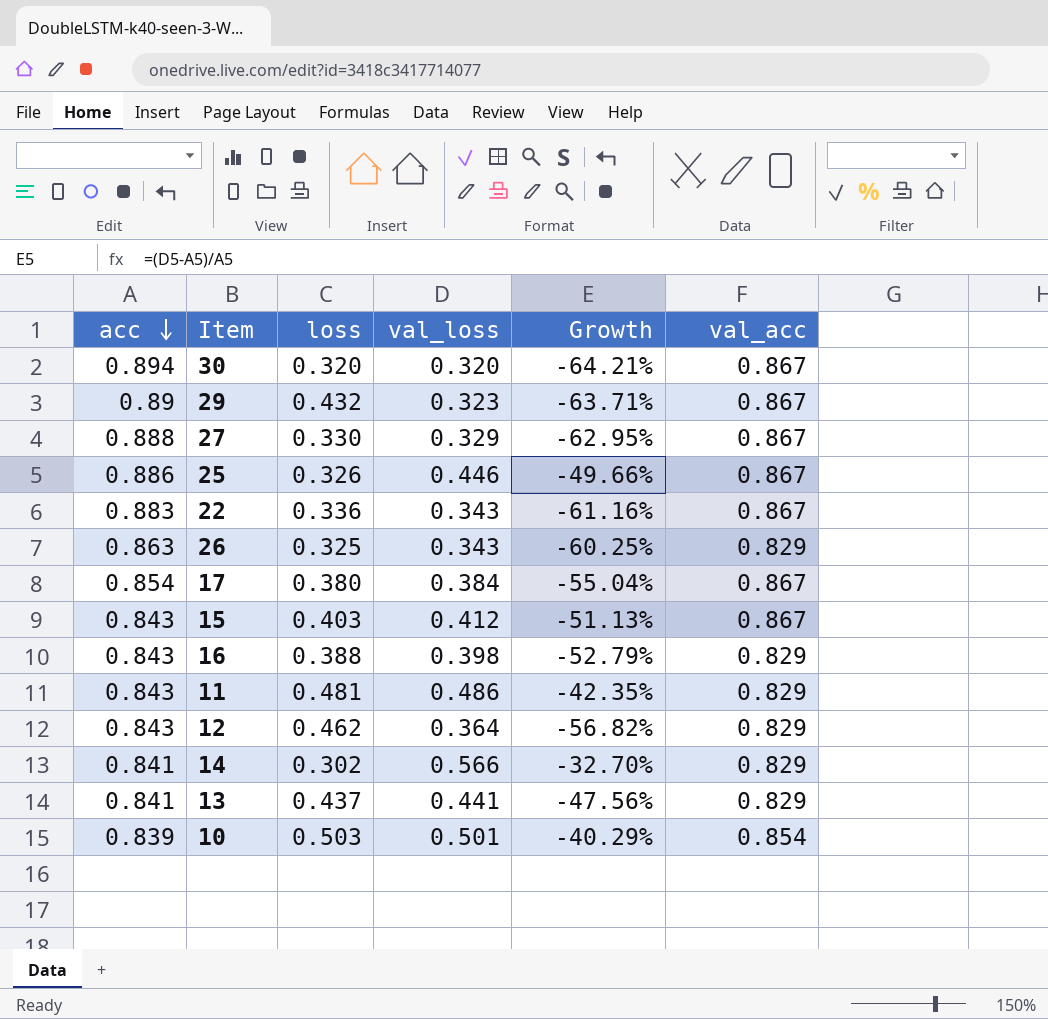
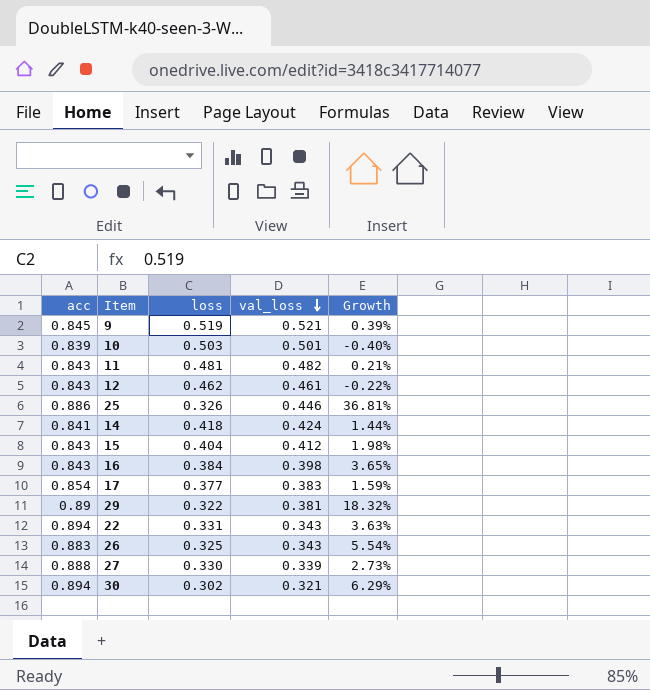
row order: acc descending -> val_loss descending
column val_acc | position: 6 -> none
column Growth | formula: ([val_loss] - [acc]) / [acc] -> ([val_loss] - [loss]) / [loss]
row 13: 0.841 | 0.437 | 0.441 | -47.56% | 0.829 -> none
row 9: none -> 0.845 | 0.519 | 0.521 | 0.39%
11 | val_loss: 0.486 -> 0.482
12 | val_loss: 0.364 -> 0.461
14 | loss: 0.302 -> 0.418
14 | val_loss: 0.566 -> 0.424
15 | loss: 0.403 -> 0.404
16 | loss: 0.388 -> 0.384
17 | loss: 0.380 -> 0.377
17 | val_loss: 0.384 -> 0.383
29 | loss: 0.432 -> 0.322
29 | val_loss: 0.323 -> 0.381
22 | acc: 0.883 -> 0.894
22 | loss: 0.336 -> 0.331
26 | acc: 0.863 -> 0.883
27 | val_loss: 0.329 -> 0.339
30 | loss: 0.320 -> 0.302
30 | val_loss: 0.320 -> 0.321

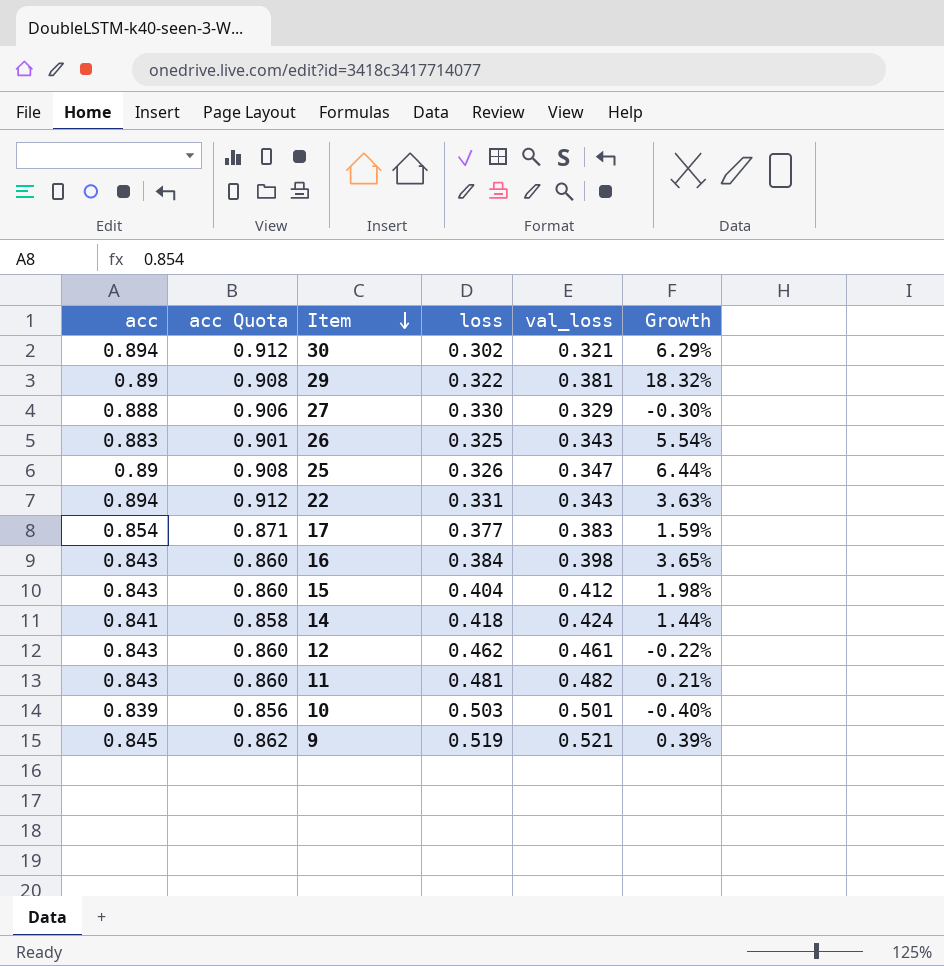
row order: val_loss descending -> Item descending
column acc Quota | formula: none -> [acc] * 1.02
27 | val_loss: 0.339 -> 0.329
27 | Growth: 2.73% -> -0.30%
25 | acc: 0.886 -> 0.89
25 | val_loss: 0.446 -> 0.347
25 | Growth: 36.81% -> 6.44%

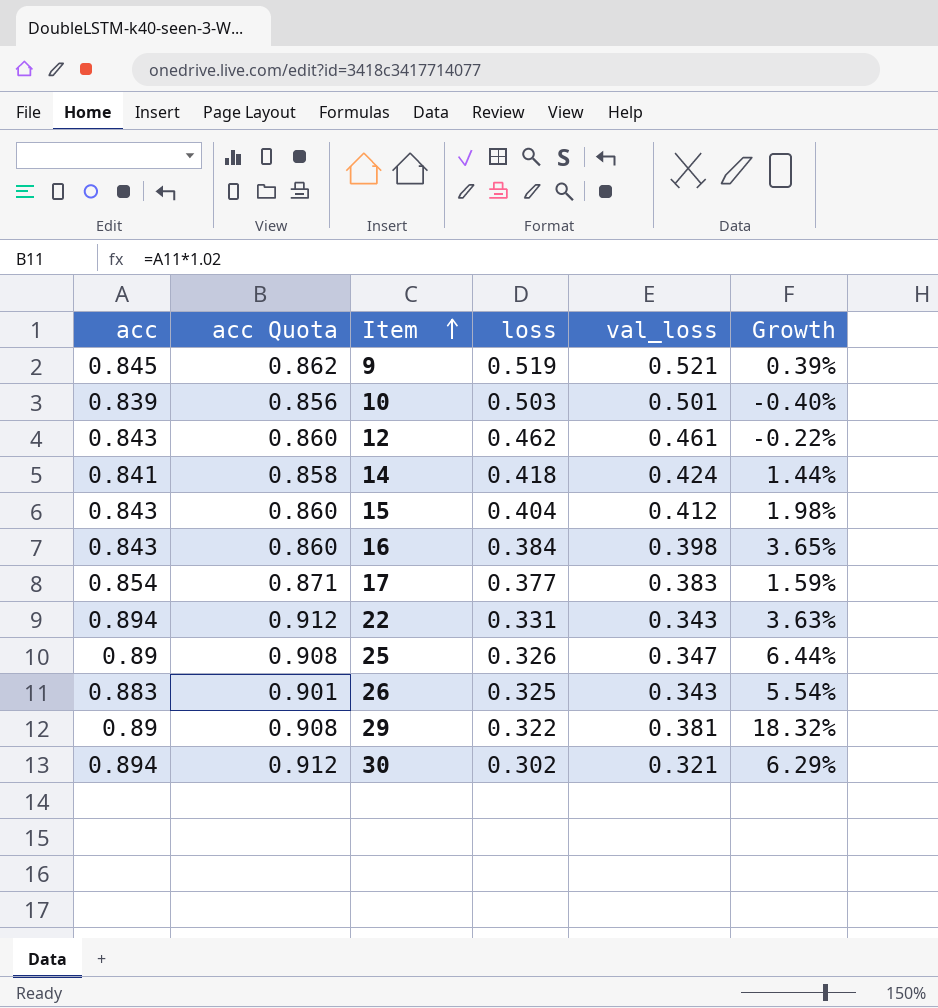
row order: Item descending -> Item ascending
row 27: 0.888 | 0.906 | 0.330 | 0.329 | -0.30% -> none
row 11: 0.843 | 0.860 | 0.481 | 0.482 | 0.21% -> none

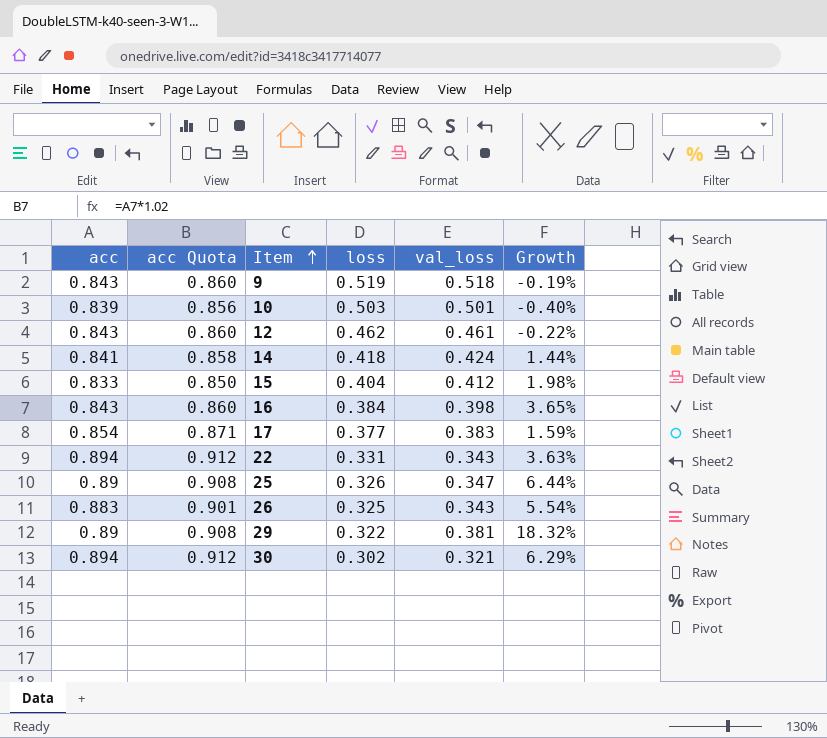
9 | acc: 0.845 -> 0.843
9 | acc Quota: 0.862 -> 0.860
9 | val_loss: 0.521 -> 0.518
9 | Growth: 0.39% -> -0.19%
15 | acc: 0.843 -> 0.833
15 | acc Quota: 0.860 -> 0.850

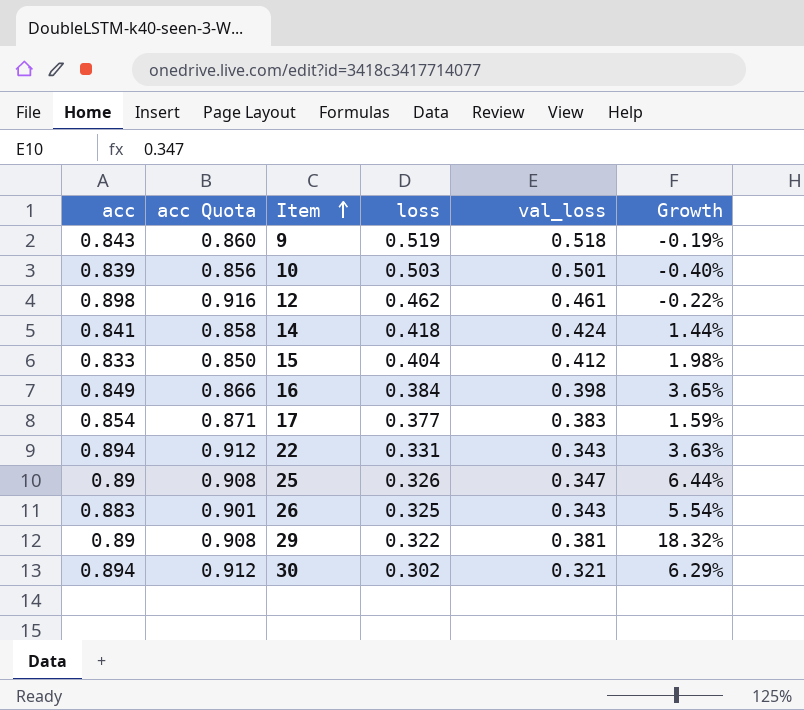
12 | acc: 0.843 -> 0.898
12 | acc Quota: 0.860 -> 0.916
16 | acc: 0.843 -> 0.849
16 | acc Quota: 0.860 -> 0.866

